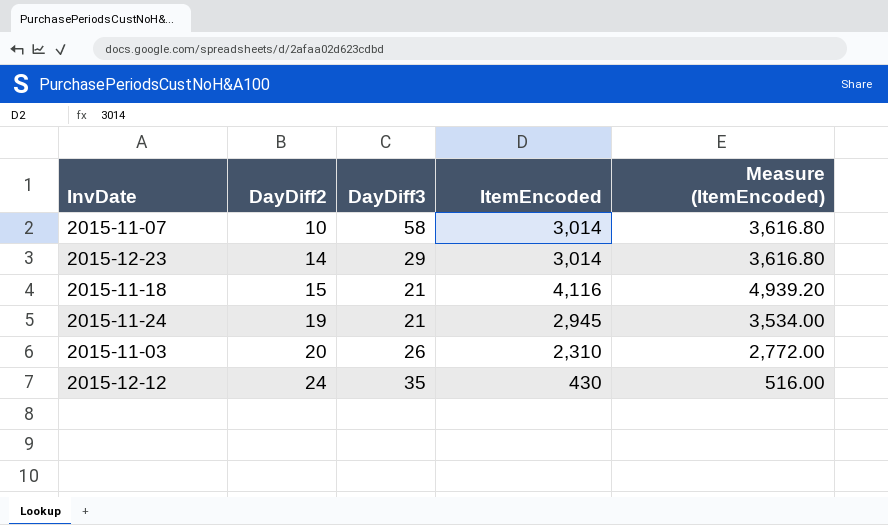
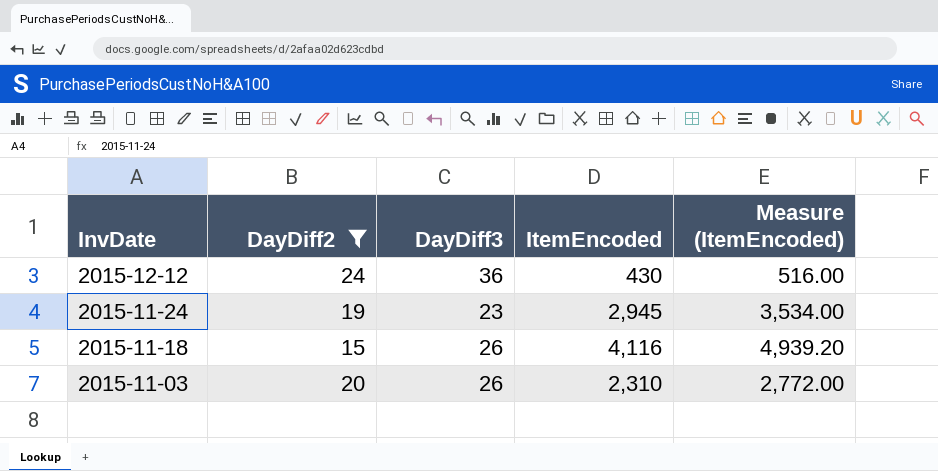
filter: none -> DayDiff2 >= 15
row order: DayDiff2 ascending -> InvDate descending
2015-12-12 | DayDiff3: 35 -> 36
2015-11-24 | DayDiff3: 21 -> 23
2015-11-18 | DayDiff3: 21 -> 26

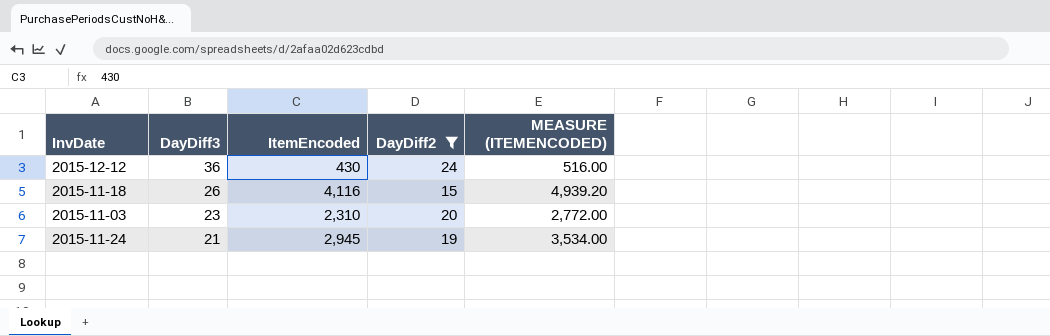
row order: InvDate descending -> DayDiff3 descending
column DayDiff2 | position: 2 -> 4
column name: Measure (ItemEncoded) -> MEASURE (ITEMENCODED)
2015-11-03 | DayDiff3: 26 -> 23
2015-11-24 | DayDiff3: 23 -> 21

